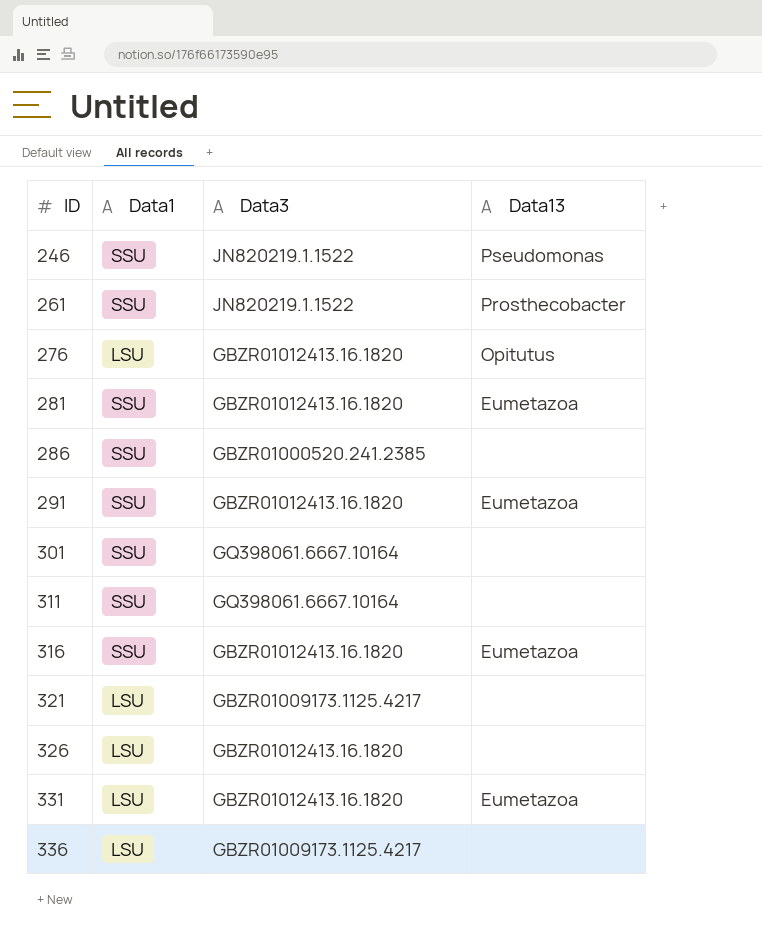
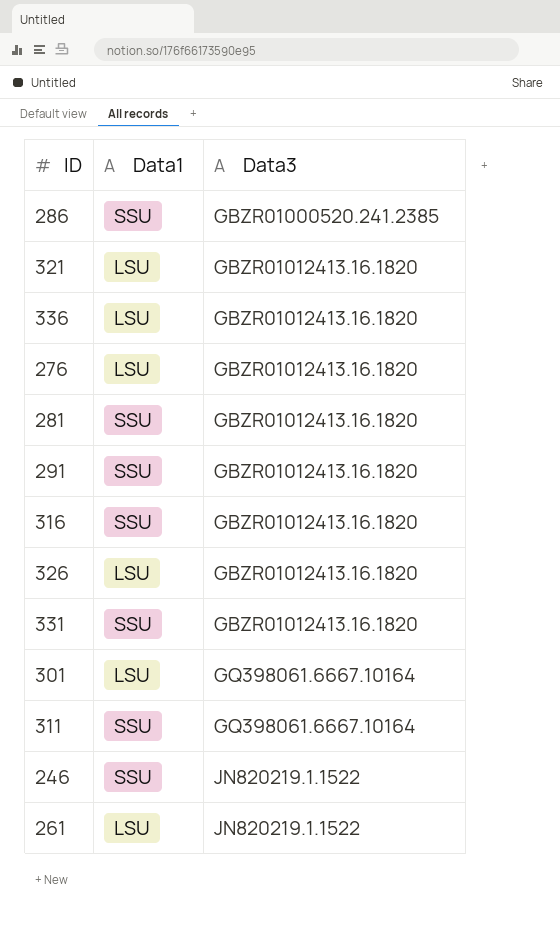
row order: ID ascending -> Data3 ascending
column Data13 | position: 4 -> none
321 | Data3: GBZR01009173.1125.4217 -> GBZR01012413.16.1820
336 | Data3: GBZR01009173.1125.4217 -> GBZR01012413.16.1820
331 | Data1: LSU -> SSU
301 | Data1: SSU -> LSU
261 | Data1: SSU -> LSU

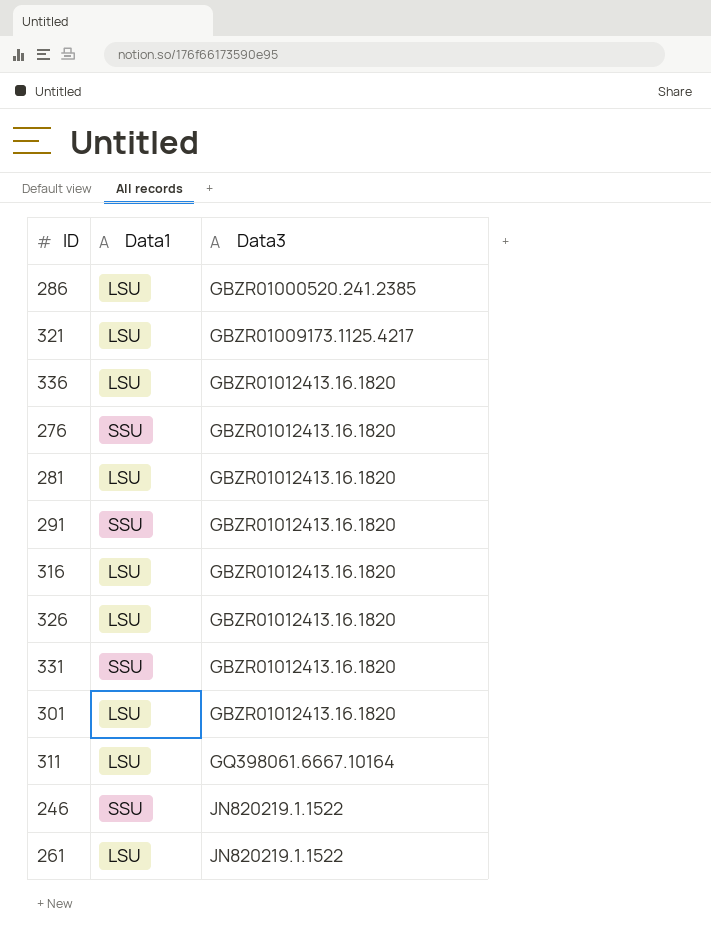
286 | Data1: SSU -> LSU
321 | Data3: GBZR01012413.16.1820 -> GBZR01009173.1125.4217
276 | Data1: LSU -> SSU
281 | Data1: SSU -> LSU
316 | Data1: SSU -> LSU
301 | Data3: GQ398061.6667.10164 -> GBZR01012413.16.1820
311 | Data1: SSU -> LSU

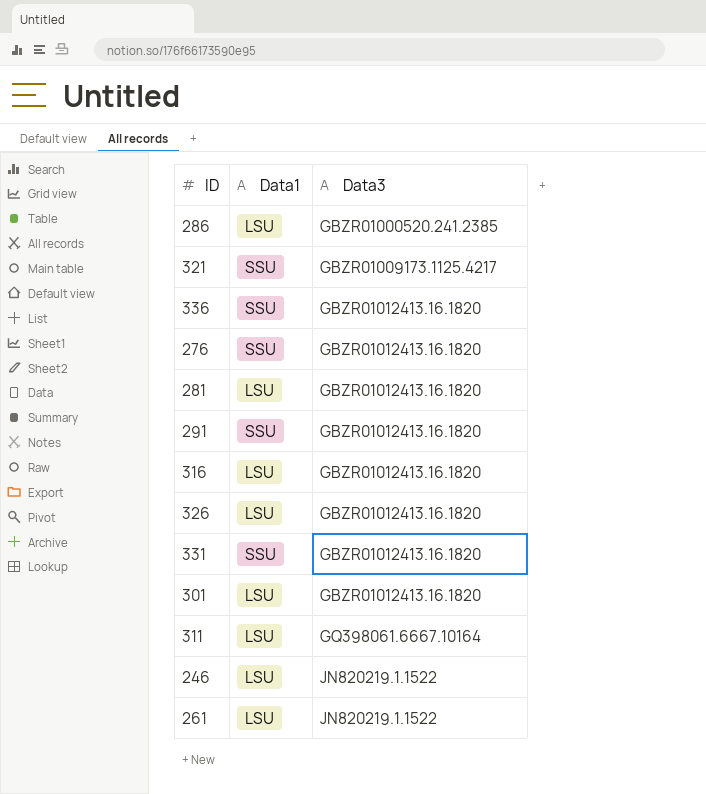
321 | Data1: LSU -> SSU
336 | Data1: LSU -> SSU
246 | Data1: SSU -> LSU

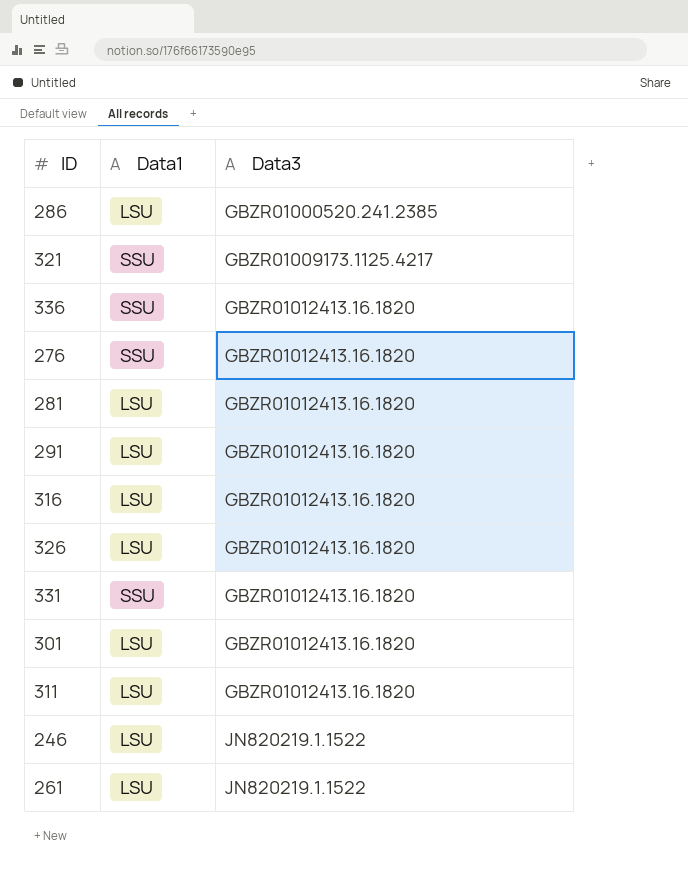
291 | Data1: SSU -> LSU
311 | Data3: GQ398061.6667.10164 -> GBZR01012413.16.1820

